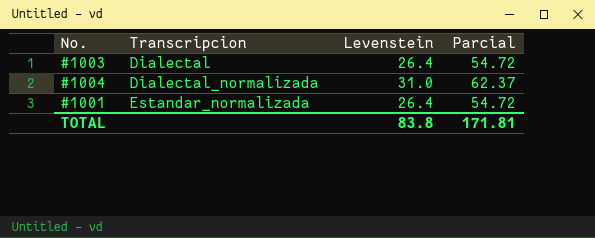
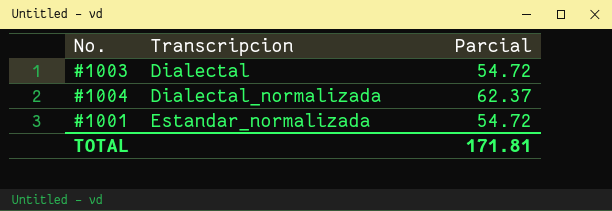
column Levenstein | position: 3 -> none

